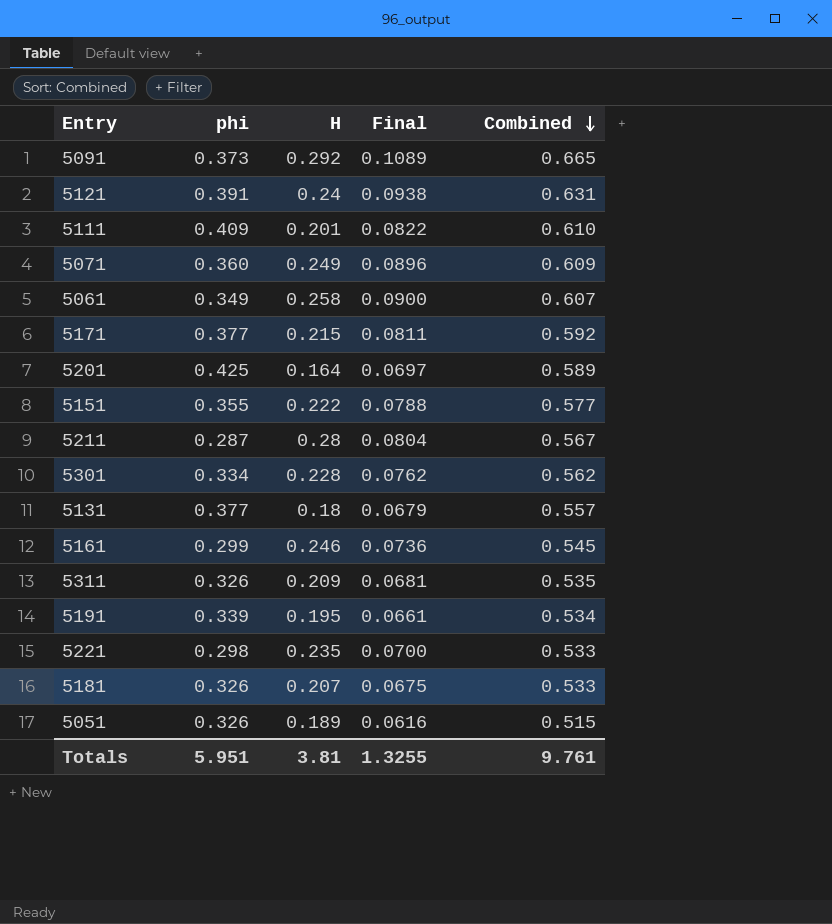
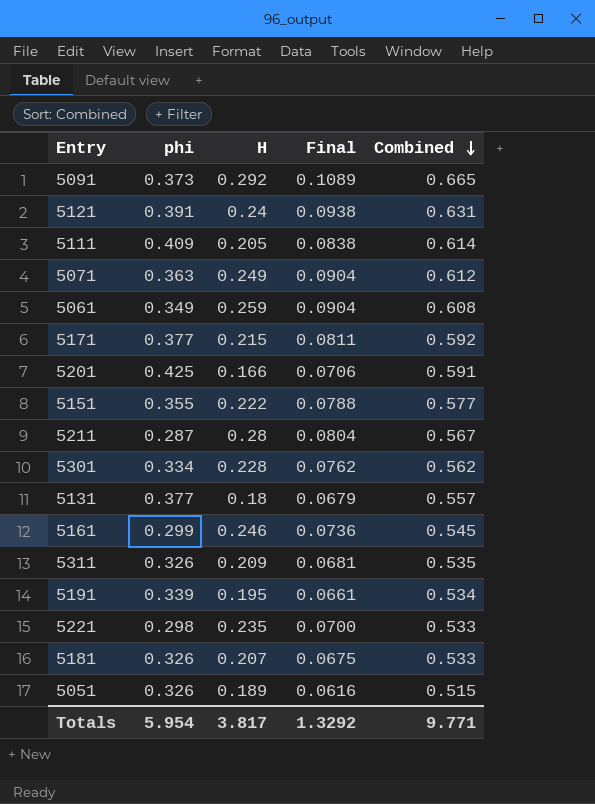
5111 | H: 0.201 -> 0.205
5111 | Final: 0.0822 -> 0.0838
5111 | Combined: 0.610 -> 0.614
5071 | phi: 0.360 -> 0.363
5071 | Final: 0.0896 -> 0.0904
5071 | Combined: 0.609 -> 0.612
5061 | H: 0.258 -> 0.259
5061 | Final: 0.0900 -> 0.0904
5061 | Combined: 0.607 -> 0.608
5201 | H: 0.164 -> 0.166
5201 | Final: 0.0697 -> 0.0706
5201 | Combined: 0.589 -> 0.591
Totals | phi: 5.951 -> 5.954
Totals | H: 3.81 -> 3.817
Totals | Final: 1.3255 -> 1.3292
Totals | Combined: 9.761 -> 9.771

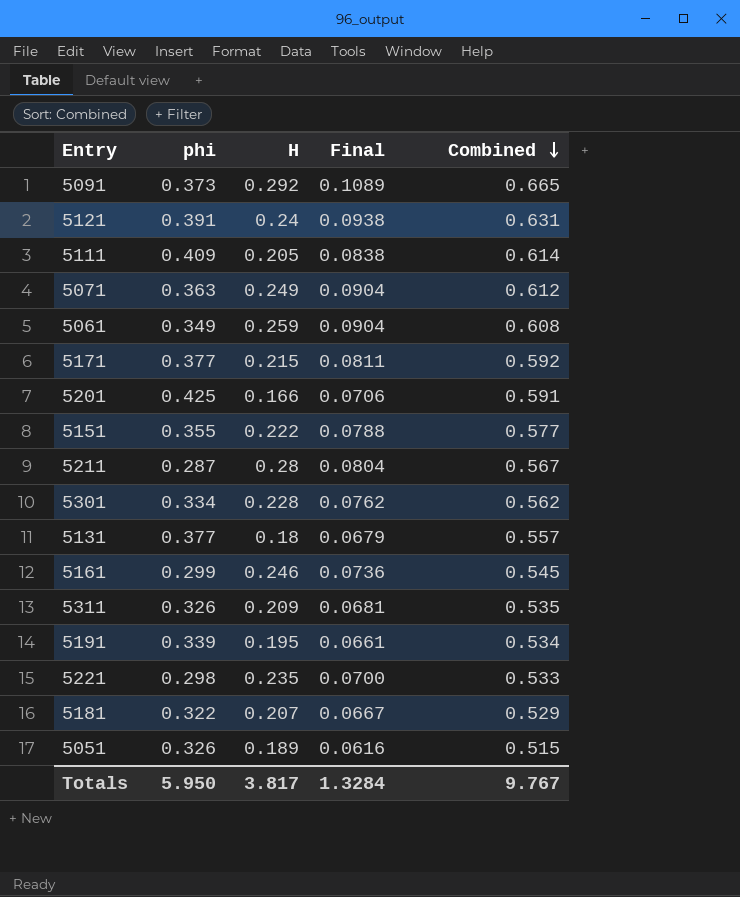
5181 | phi: 0.326 -> 0.322
5181 | Final: 0.0675 -> 0.0667
5181 | Combined: 0.533 -> 0.529
Totals | phi: 5.954 -> 5.950
Totals | Final: 1.3292 -> 1.3284
Totals | Combined: 9.771 -> 9.767

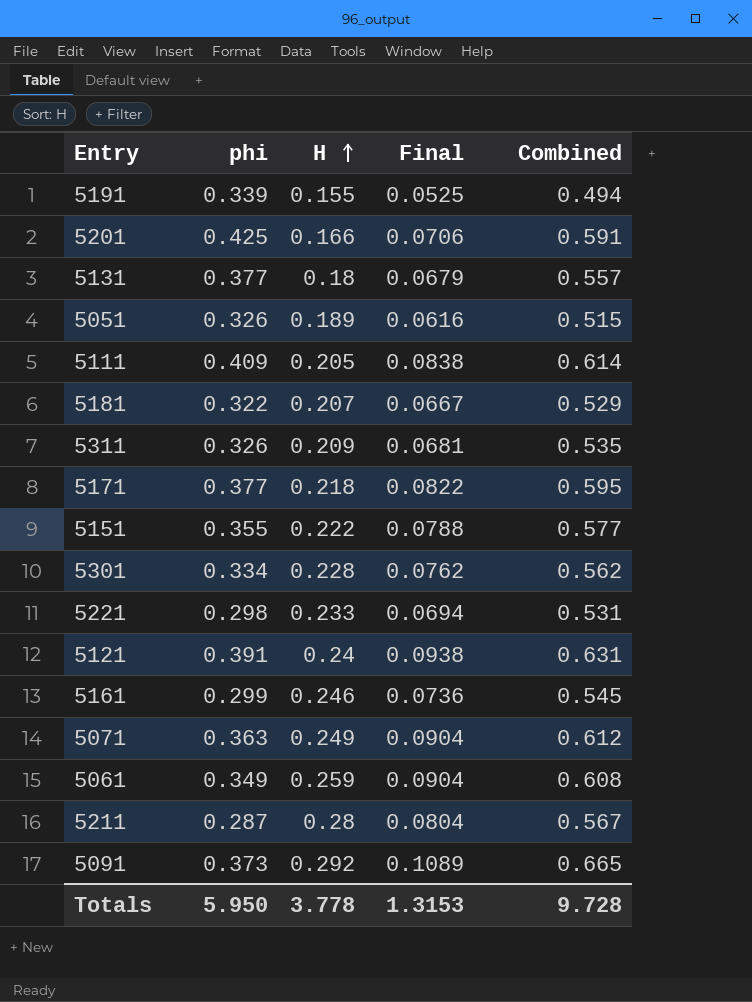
row order: Combined descending -> H ascending
5191 | H: 0.195 -> 0.155
5191 | Final: 0.0661 -> 0.0525
5191 | Combined: 0.534 -> 0.494
5171 | H: 0.215 -> 0.218
5171 | Final: 0.0811 -> 0.0822
5171 | Combined: 0.592 -> 0.595
5221 | H: 0.235 -> 0.233
5221 | Final: 0.0700 -> 0.0694
5221 | Combined: 0.533 -> 0.531
Totals | H: 3.817 -> 3.778
Totals | Final: 1.3284 -> 1.3153
Totals | Combined: 9.767 -> 9.728

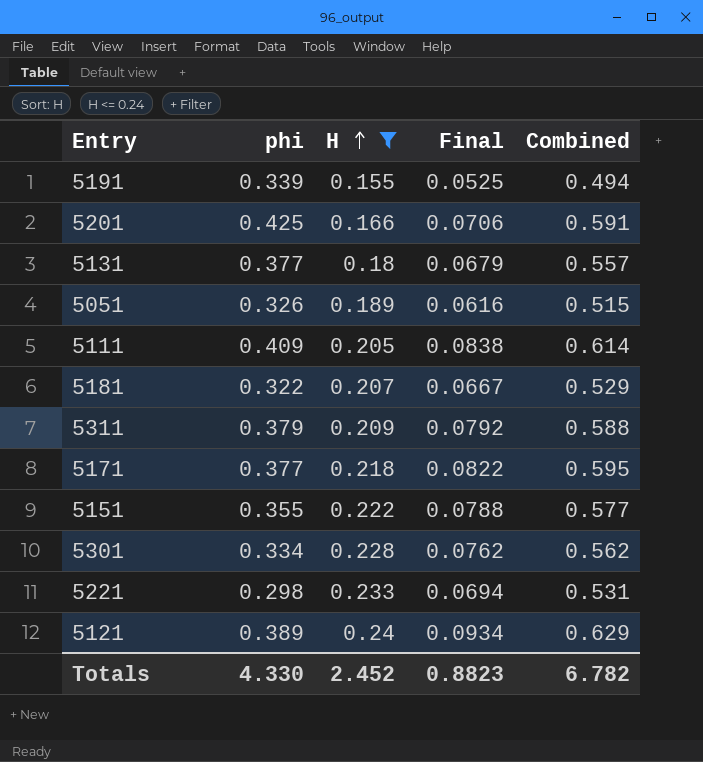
filter: none -> H <= 0.24
5311 | phi: 0.326 -> 0.379
5311 | Final: 0.0681 -> 0.0792
5311 | Combined: 0.535 -> 0.588
5121 | phi: 0.391 -> 0.389
5121 | Final: 0.0938 -> 0.0934
5121 | Combined: 0.631 -> 0.629
Totals | phi: 5.950 -> 4.330
Totals | H: 3.778 -> 2.452
Totals | Final: 1.3153 -> 0.8823
Totals | Combined: 9.728 -> 6.782

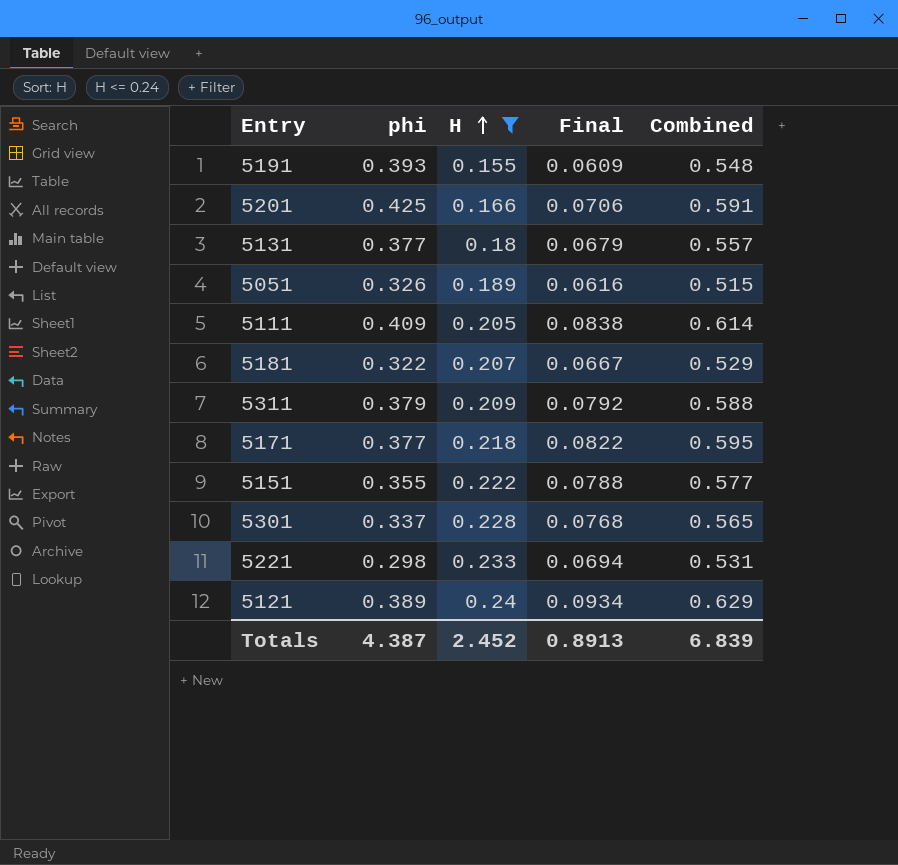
5191 | phi: 0.339 -> 0.393
5191 | Final: 0.0525 -> 0.0609
5191 | Combined: 0.494 -> 0.548
5301 | phi: 0.334 -> 0.337
5301 | Final: 0.0762 -> 0.0768
5301 | Combined: 0.562 -> 0.565
Totals | phi: 4.330 -> 4.387
Totals | Final: 0.8823 -> 0.8913
Totals | Combined: 6.782 -> 6.839

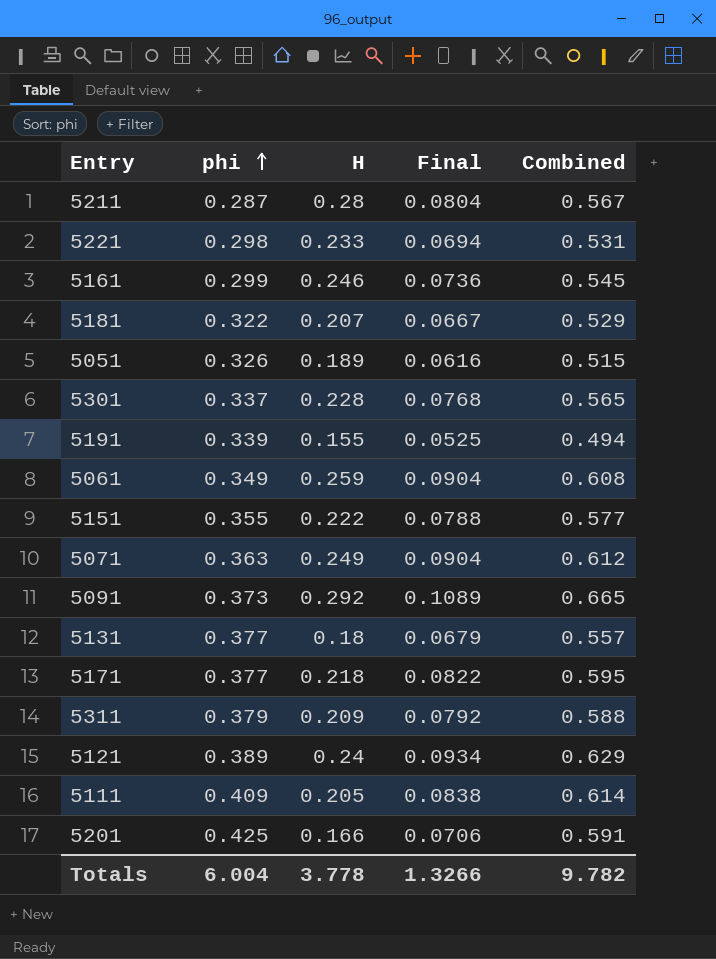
filter: H <= 0.24 -> none
row order: H ascending -> phi ascending
5191 | phi: 0.393 -> 0.339
5191 | Final: 0.0609 -> 0.0525
5191 | Combined: 0.548 -> 0.494
Totals | phi: 4.387 -> 6.004
Totals | H: 2.452 -> 3.778
Totals | Final: 0.8913 -> 1.3266
Totals | Combined: 6.839 -> 9.782

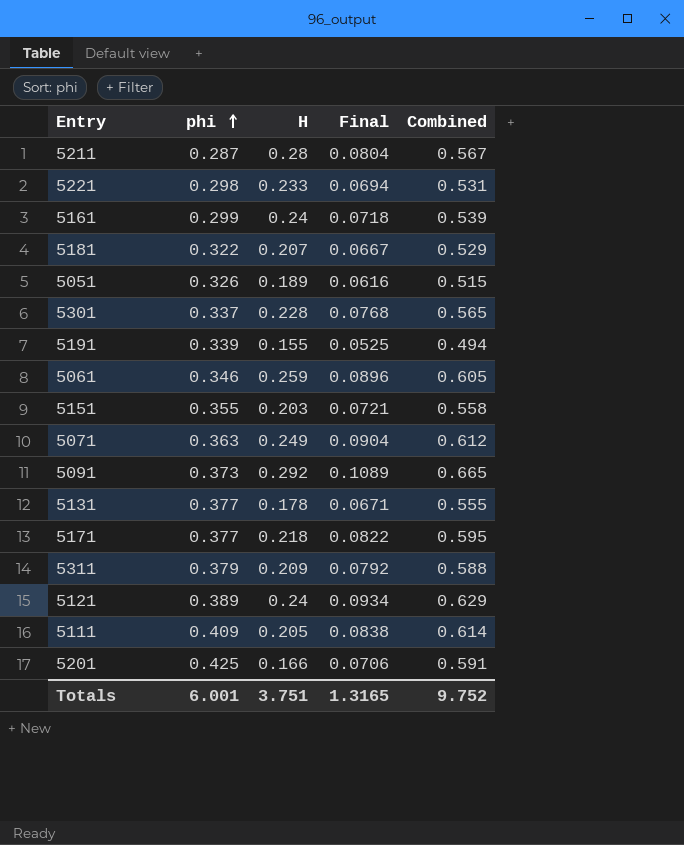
5161 | H: 0.246 -> 0.24
5161 | Final: 0.0736 -> 0.0718
5161 | Combined: 0.545 -> 0.539
5061 | phi: 0.349 -> 0.346
5061 | Final: 0.0904 -> 0.0896
5061 | Combined: 0.608 -> 0.605
5151 | H: 0.222 -> 0.203
5151 | Final: 0.0788 -> 0.0721
5151 | Combined: 0.577 -> 0.558
5131 | H: 0.18 -> 0.178
5131 | Final: 0.0679 -> 0.0671
5131 | Combined: 0.557 -> 0.555
Totals | phi: 6.004 -> 6.001
Totals | H: 3.778 -> 3.751
Totals | Final: 1.3266 -> 1.3165
Totals | Combined: 9.782 -> 9.752

